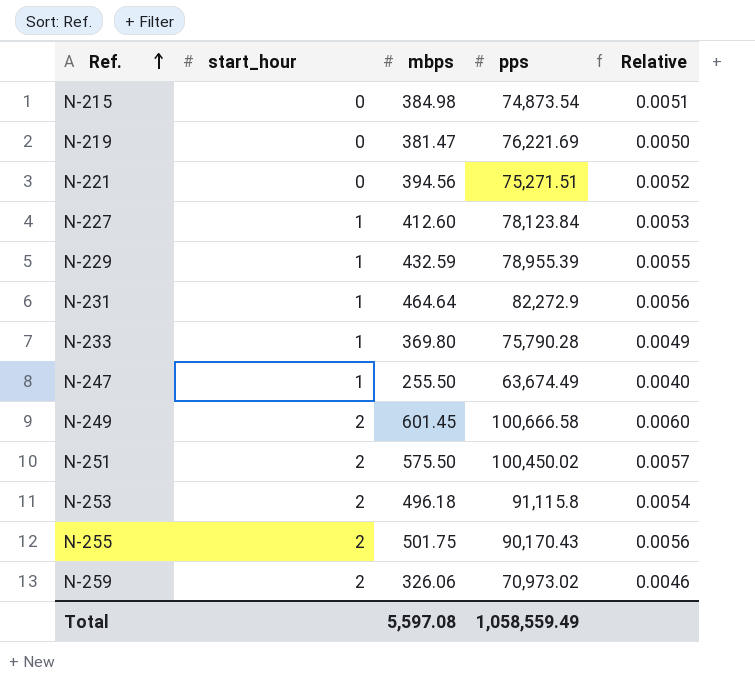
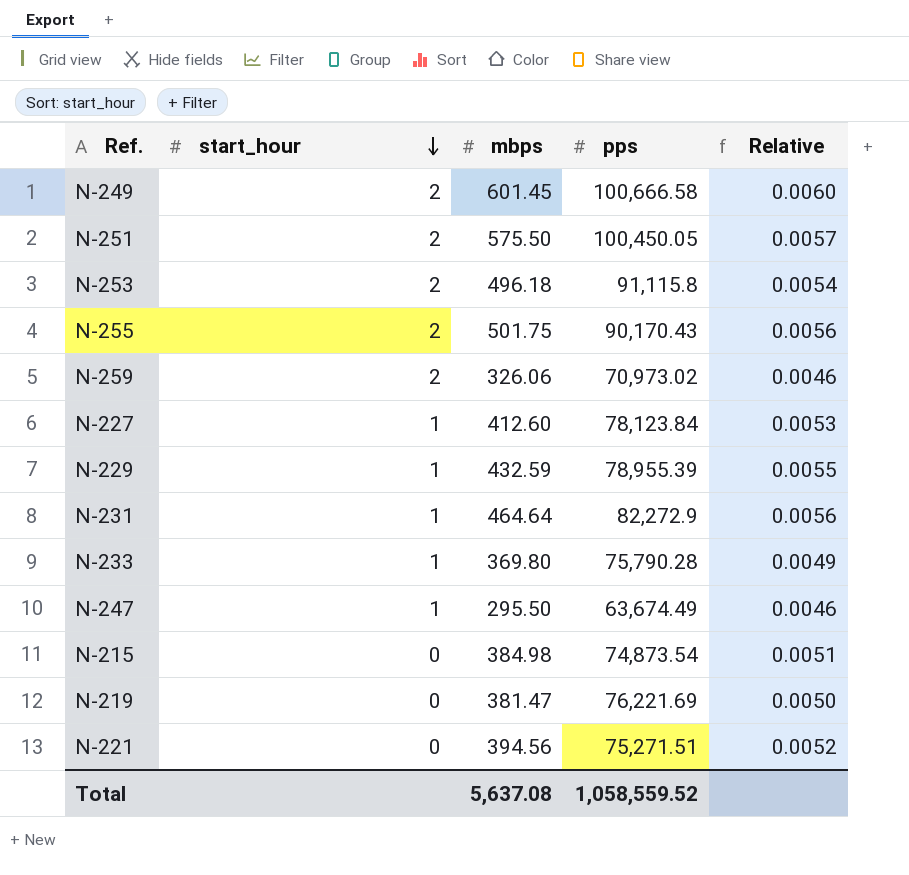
row order: Ref. ascending -> start_hour descending
N-251 | pps: 100,450.02 -> 100,450.05
N-247 | mbps: 255.50 -> 295.50
N-247 | Relative: 0.0040 -> 0.0046
Total | mbps: 5,597.08 -> 5,637.08
Total | pps: 1,058,559.49 -> 1,058,559.52

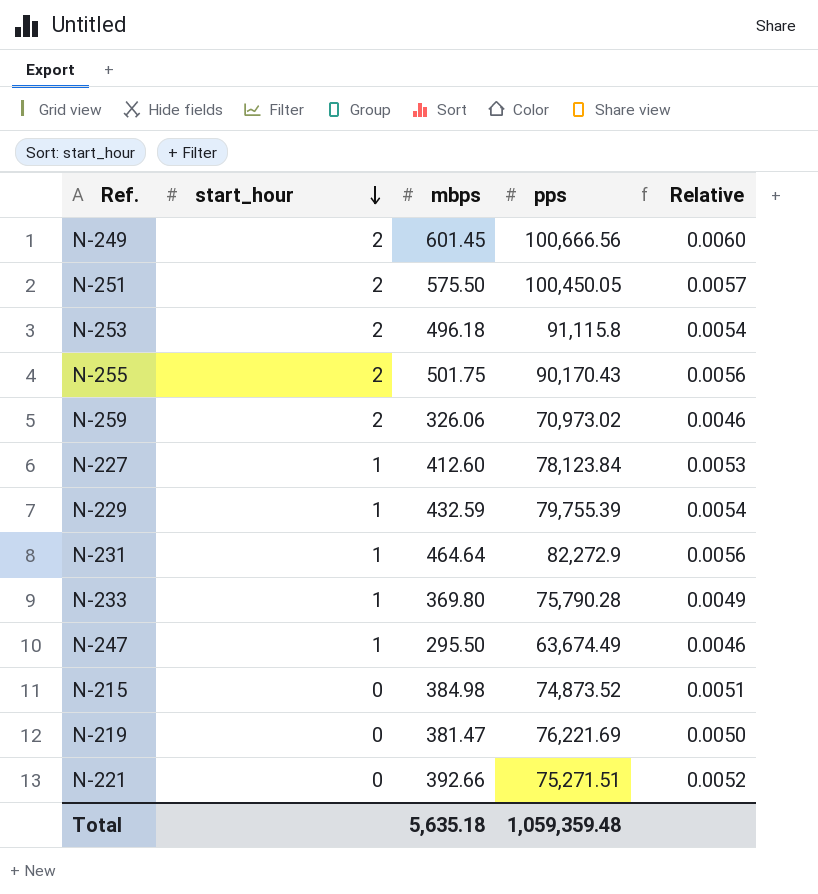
N-249 | pps: 100,666.58 -> 100,666.56
N-229 | pps: 78,955.39 -> 79,755.39
N-229 | Relative: 0.0055 -> 0.0054
N-215 | pps: 74,873.54 -> 74,873.52
N-221 | mbps: 394.56 -> 392.66
Total | mbps: 5,637.08 -> 5,635.18
Total | pps: 1,058,559.52 -> 1,059,359.48

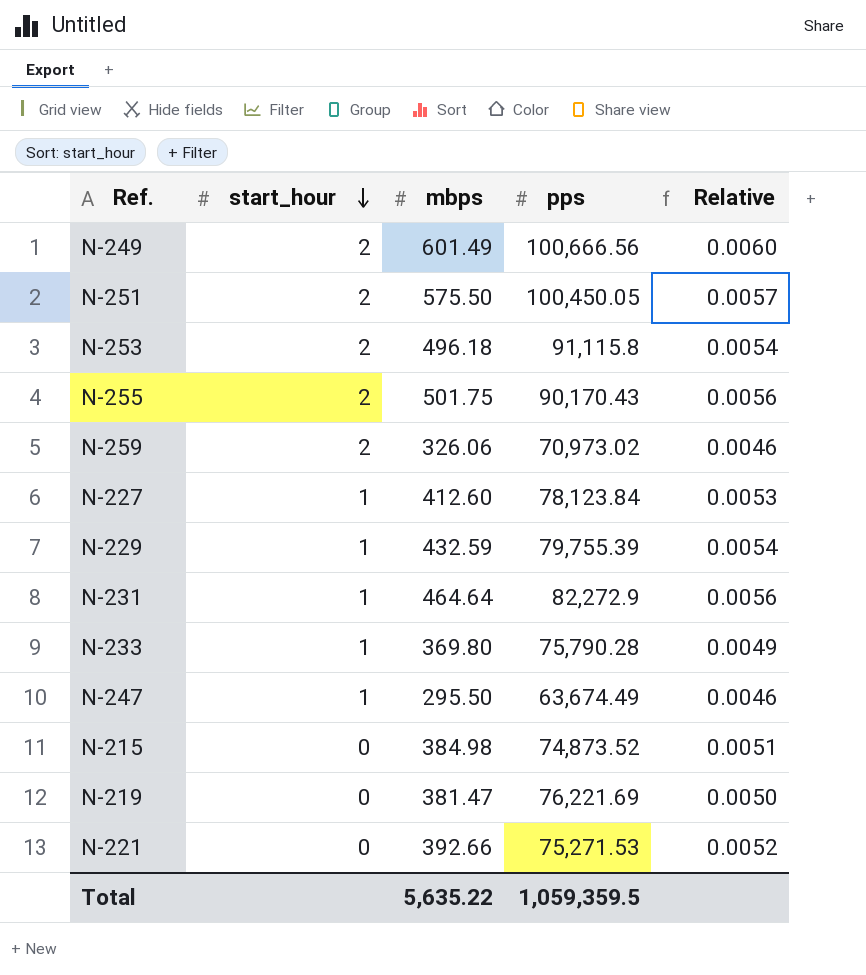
N-249 | mbps: 601.45 -> 601.49
N-221 | pps: 75,271.51 -> 75,271.53
Total | mbps: 5,635.18 -> 5,635.22
Total | pps: 1,059,359.48 -> 1,059,359.5

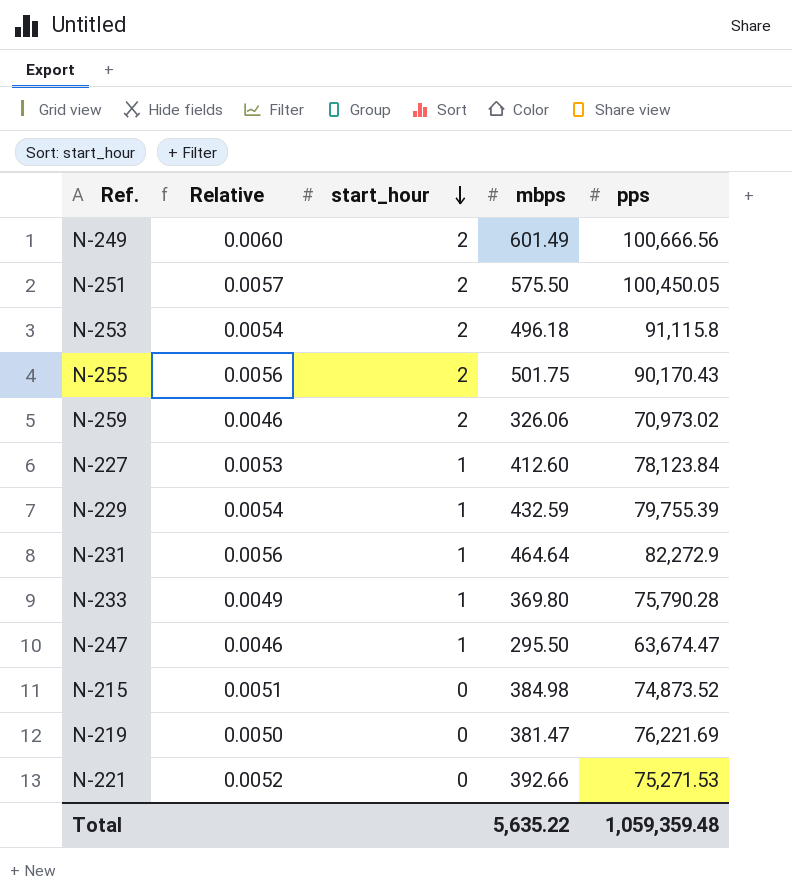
column Relative | position: 5 -> 2
N-247 | pps: 63,674.49 -> 63,674.47
Total | pps: 1,059,359.5 -> 1,059,359.48

